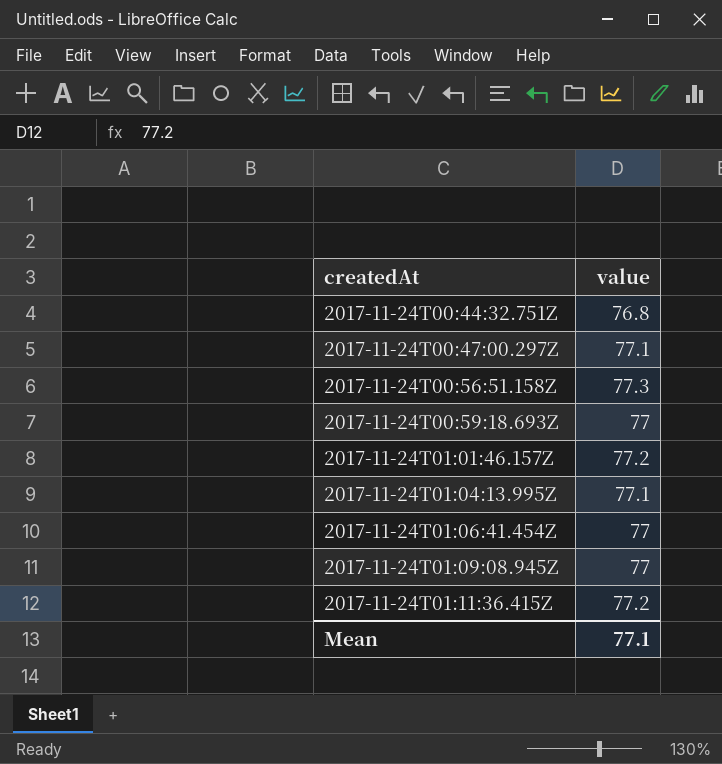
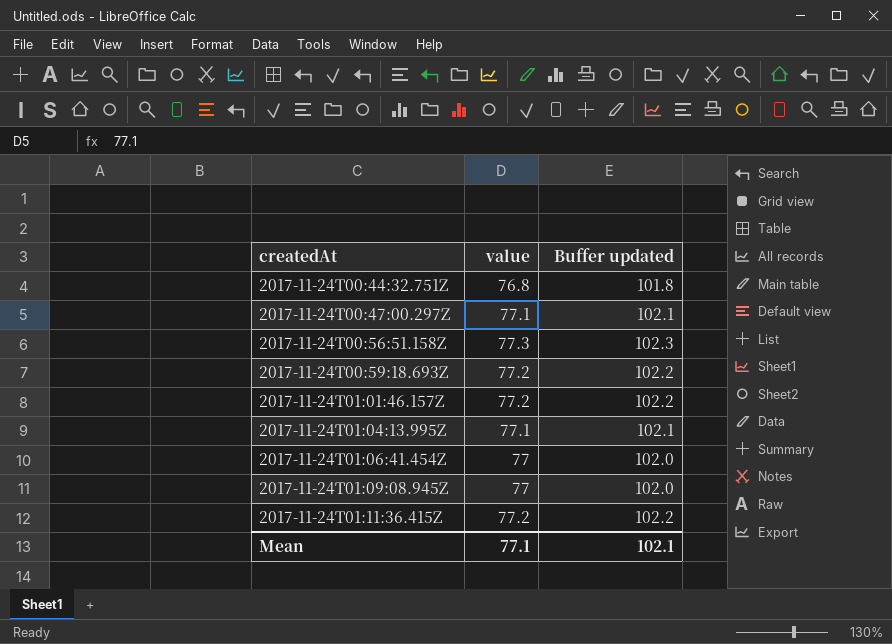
column Buffer updated | formula: none -> [value] + 25
2017-11-24T00:59:18.693Z | value: 77 -> 77.2

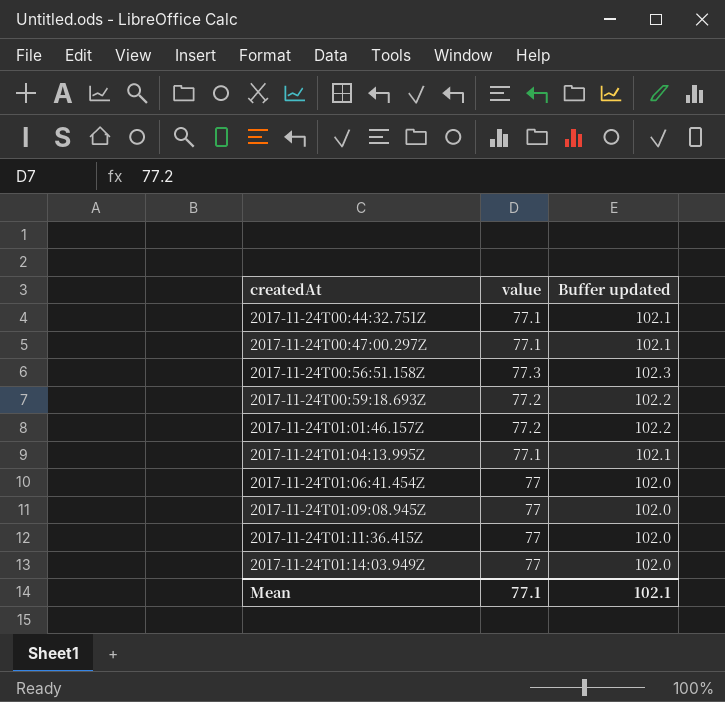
2017-11-24T00:44:32.751Z | value: 76.8 -> 77.1
2017-11-24T00:44:32.751Z | Buffer updated: 101.8 -> 102.1
2017-11-24T01:11:36.415Z | value: 77.2 -> 77
2017-11-24T01:11:36.415Z | Buffer updated: 102.2 -> 102.0
row 2017-11-24T01:14:03.949Z: none -> 77 | 102.0

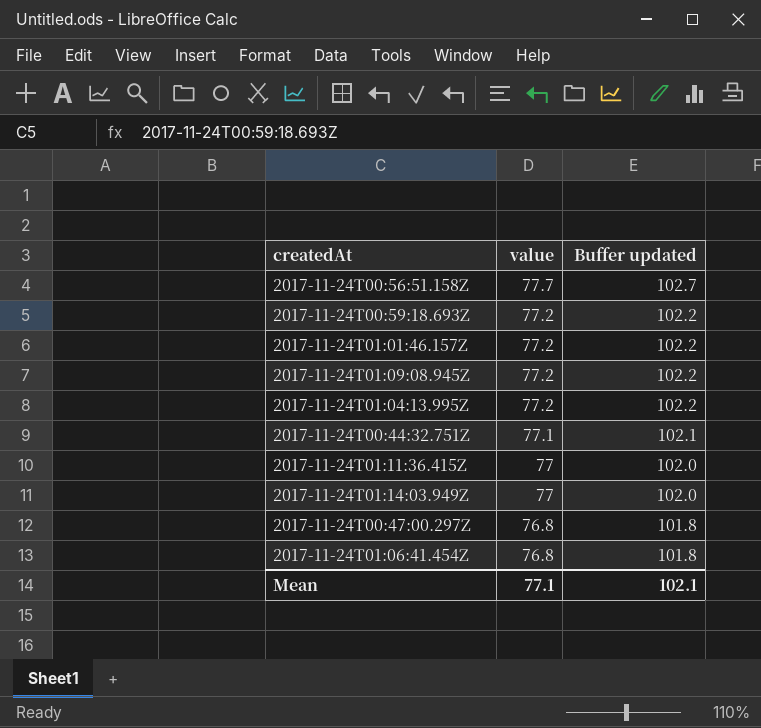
row order: createdAt ascending -> value descending
2017-11-24T00:56:51.158Z | value: 77.3 -> 77.7
2017-11-24T00:56:51.158Z | Buffer updated: 102.3 -> 102.7
2017-11-24T01:09:08.945Z | value: 77 -> 77.2
2017-11-24T01:09:08.945Z | Buffer updated: 102.0 -> 102.2
2017-11-24T01:04:13.995Z | value: 77.1 -> 77.2
2017-11-24T01:04:13.995Z | Buffer updated: 102.1 -> 102.2
2017-11-24T00:47:00.297Z | value: 77.1 -> 76.8
2017-11-24T00:47:00.297Z | Buffer updated: 102.1 -> 101.8
2017-11-24T01:06:41.454Z | value: 77 -> 76.8
2017-11-24T01:06:41.454Z | Buffer updated: 102.0 -> 101.8

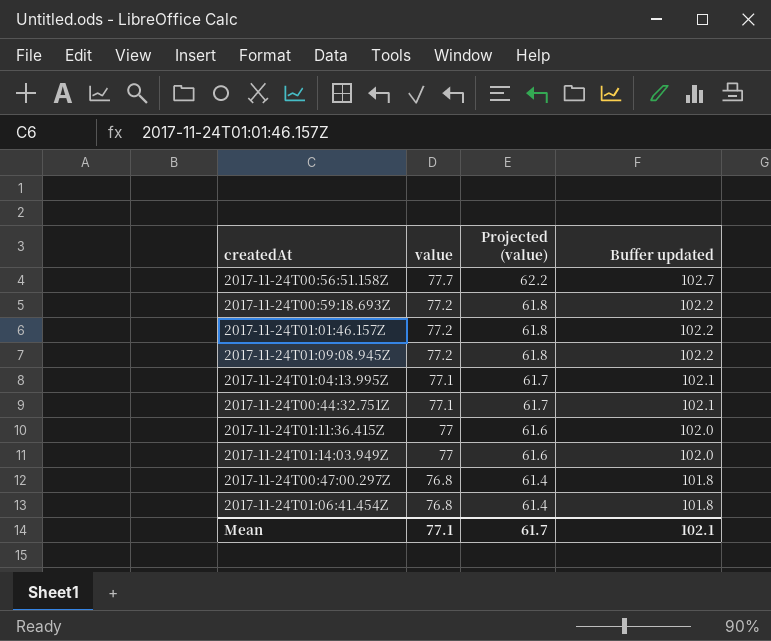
column Projected (value) | formula: none -> [value] * 0.8
2017-11-24T01:04:13.995Z | value: 77.2 -> 77.1
2017-11-24T01:04:13.995Z | Buffer updated: 102.2 -> 102.1

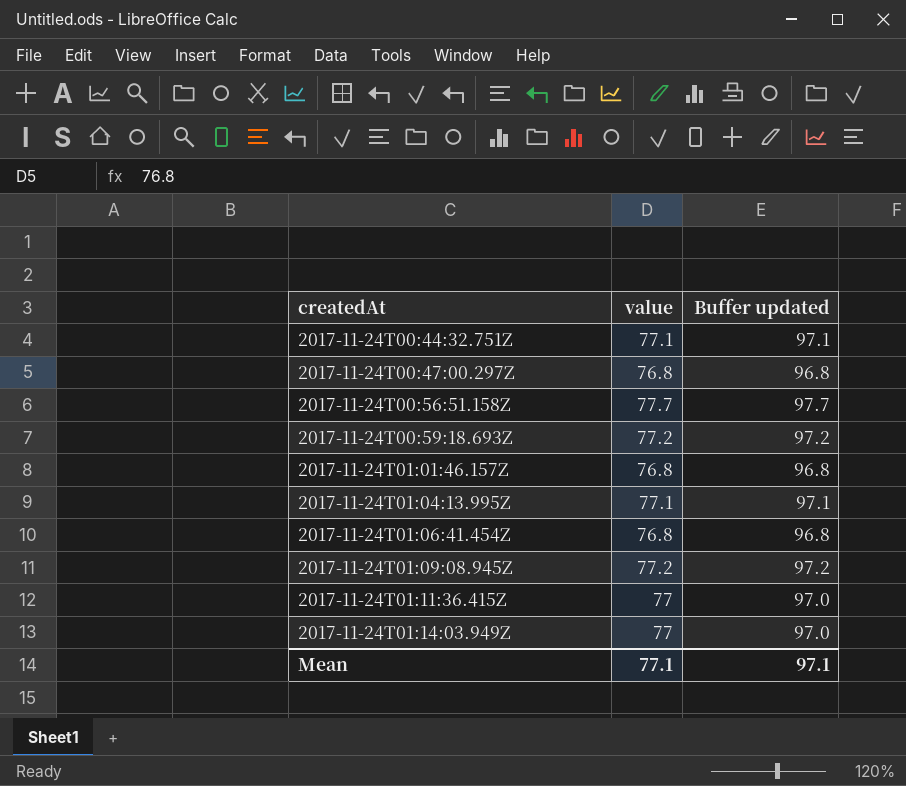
row order: value descending -> createdAt ascending
column Projected (value) | formula: [value] * 0.8 -> none
column Buffer updated | formula: [value] + 25 -> [value] + 20
2017-11-24T01:01:46.157Z | value: 77.2 -> 76.8
Mean | Buffer updated: 102.1 -> 97.1

